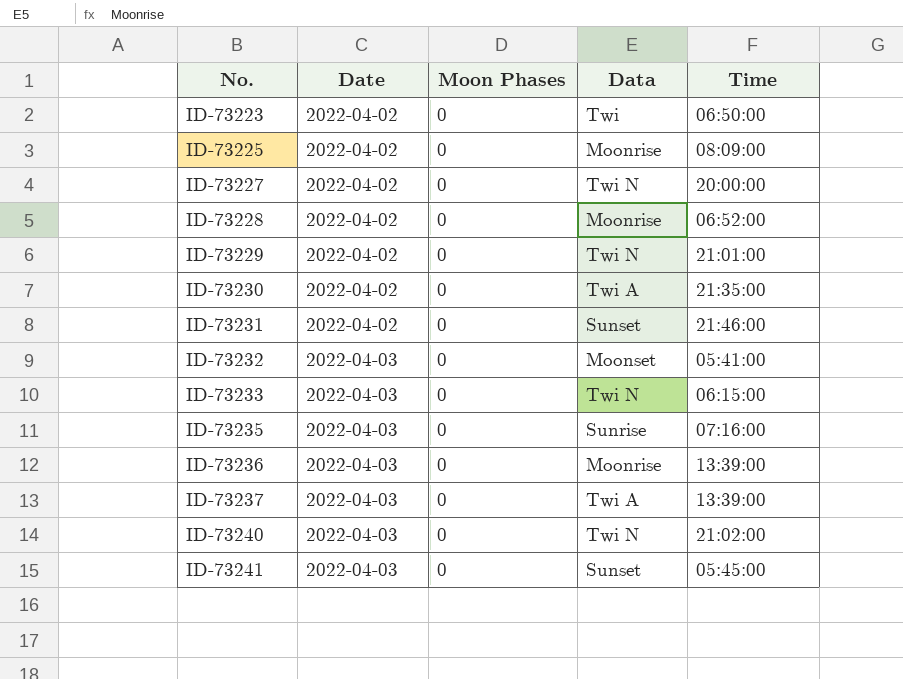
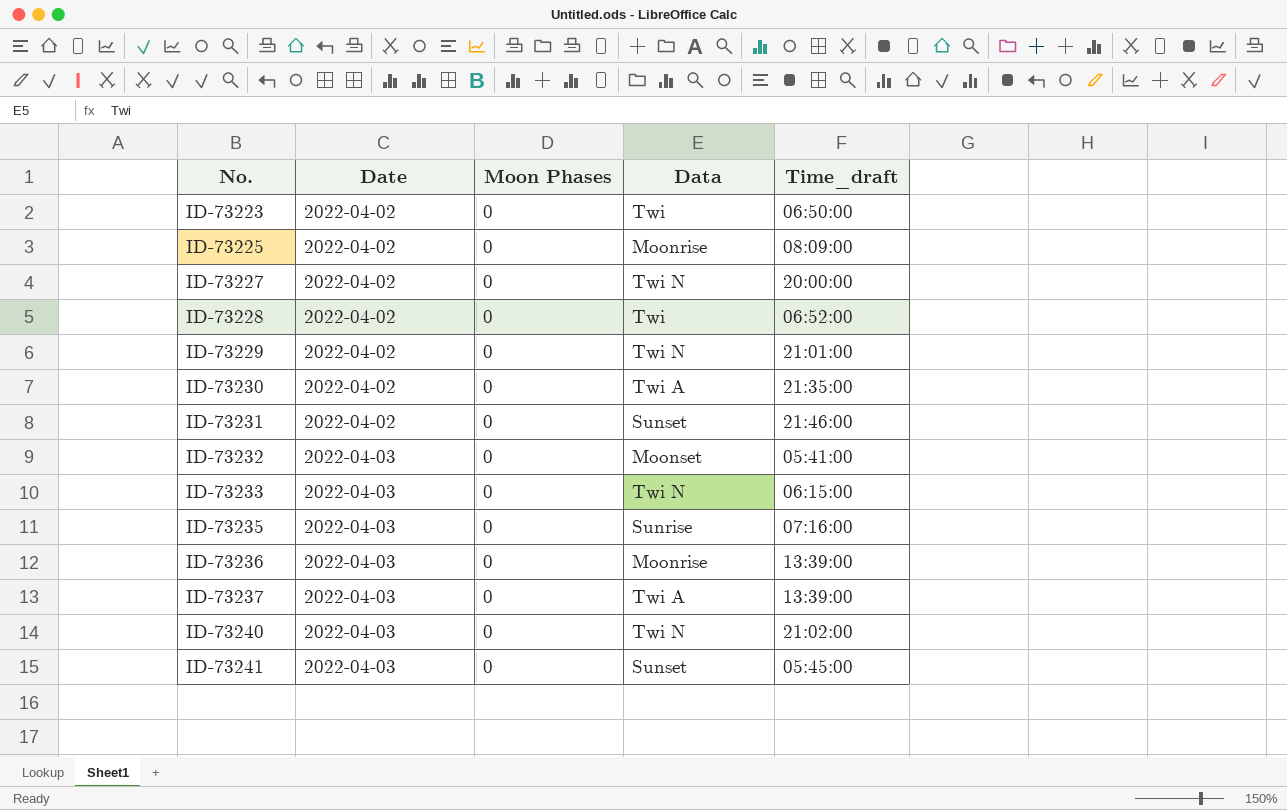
column name: Time -> Time_draft
ID-73228 | Data: Moonrise -> Twi

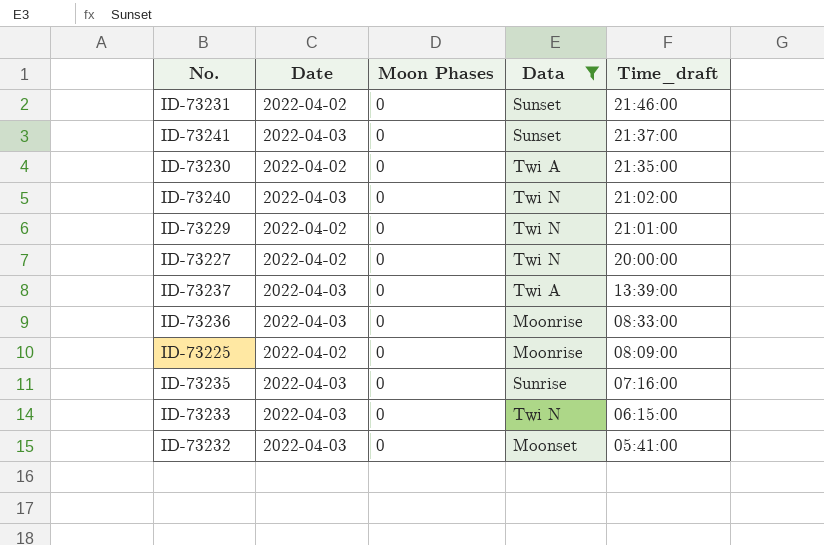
filter: none -> Data != Twi
row order: No. ascending -> Time_draft descending
ID-73241 | Time_draft: 05:45:00 -> 21:37:00
ID-73236 | Time_draft: 13:39:00 -> 08:33:00

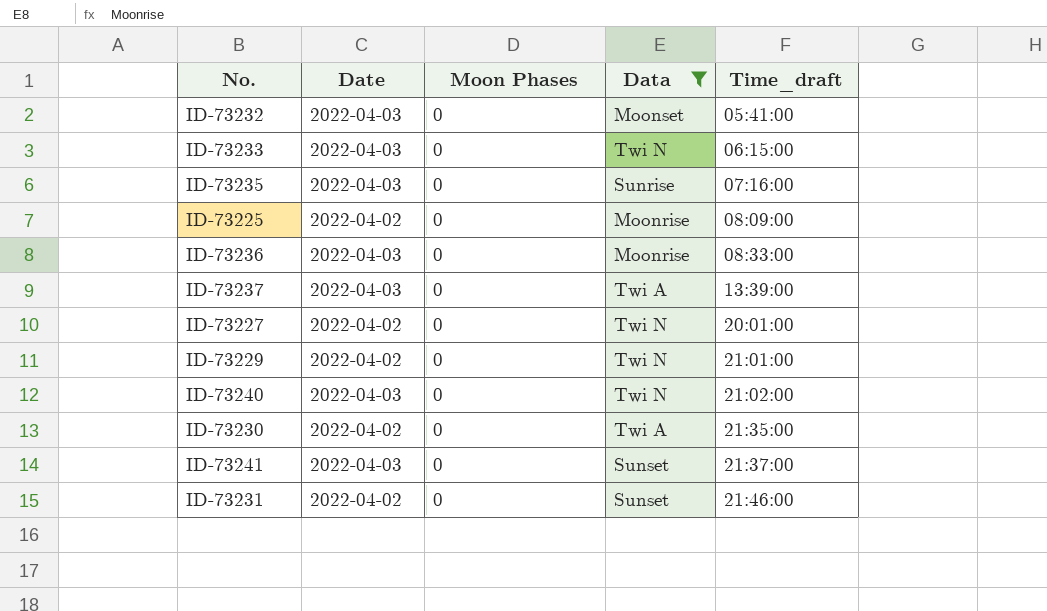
row order: Time_draft descending -> Time_draft ascending
ID-73227 | Time_draft: 20:00:00 -> 20:01:00

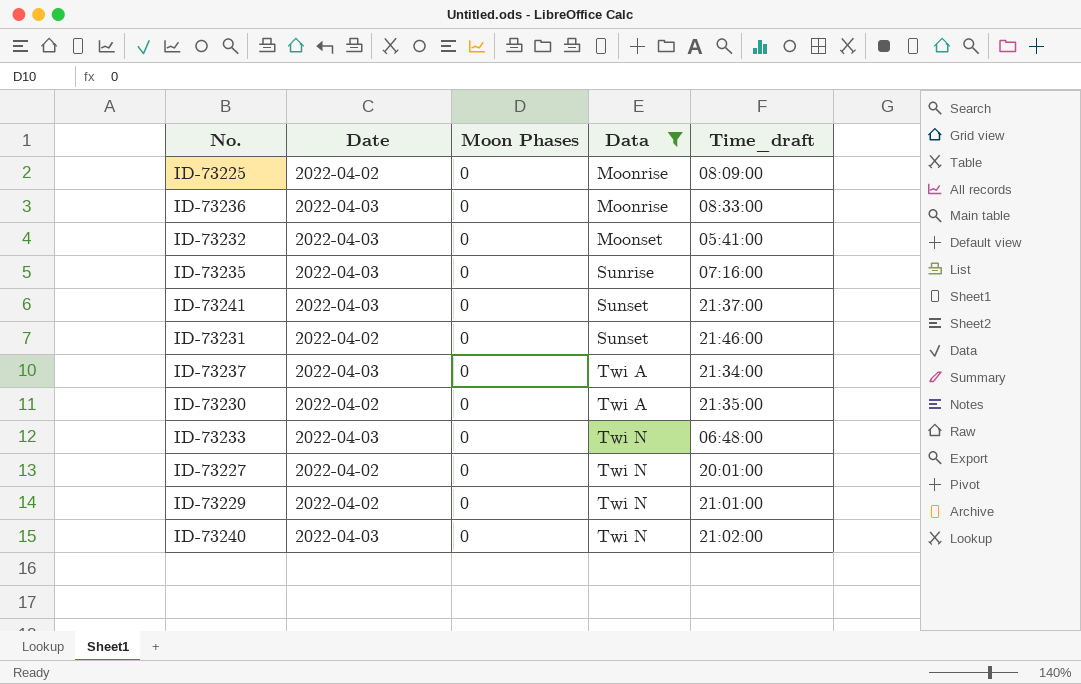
row order: Time_draft ascending -> Data ascending
ID-73237 | Time_draft: 13:39:00 -> 21:34:00
ID-73233 | Time_draft: 06:15:00 -> 06:48:00

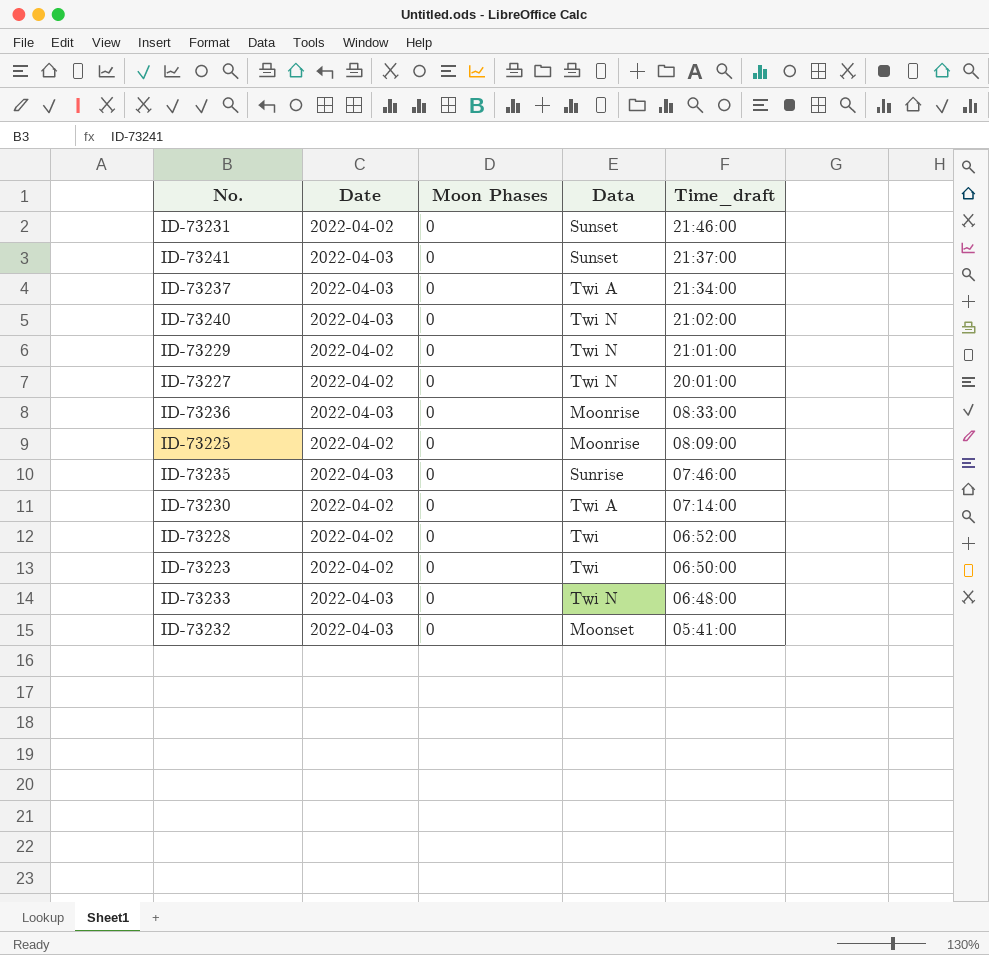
filter: Data != Twi -> none
row order: Data ascending -> Time_draft descending
ID-73235 | Time_draft: 07:16:00 -> 07:46:00
ID-73230 | Time_draft: 21:35:00 -> 07:14:00

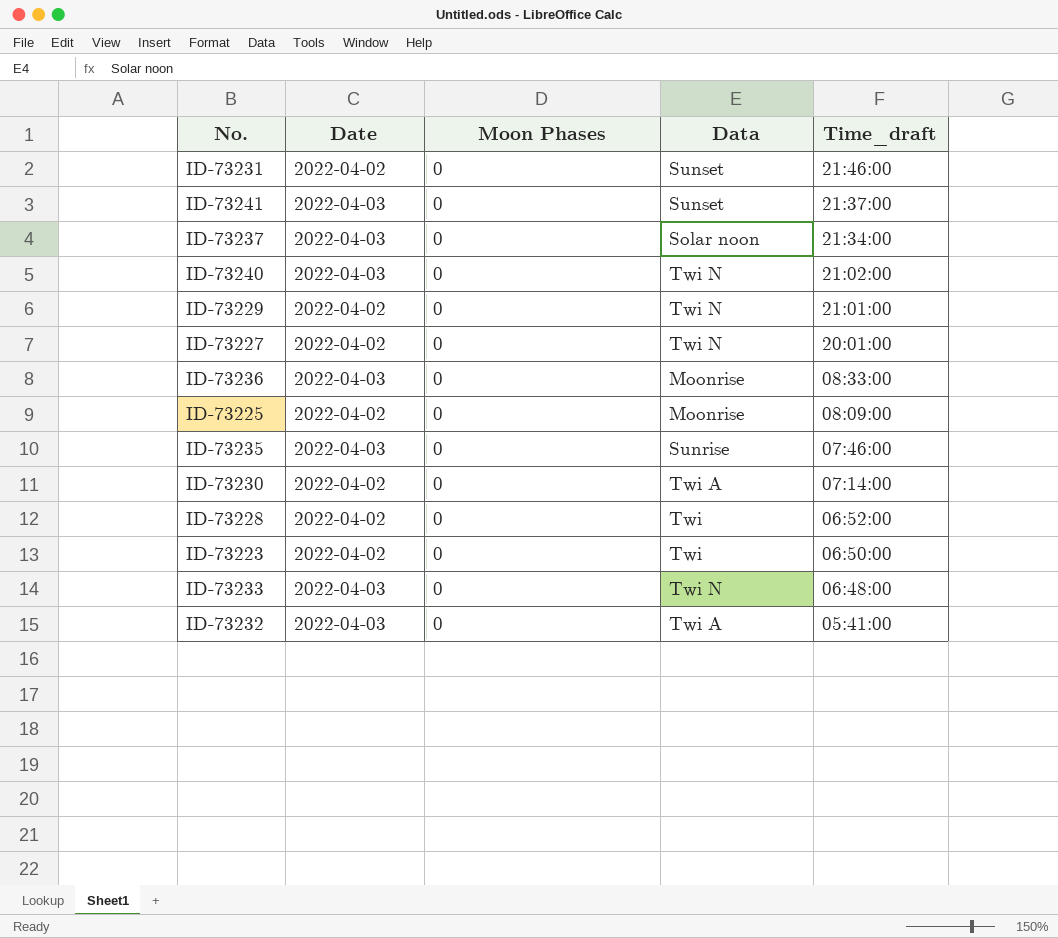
ID-73237 | Data: Twi A -> Solar noon
ID-73232 | Data: Moonset -> Twi A

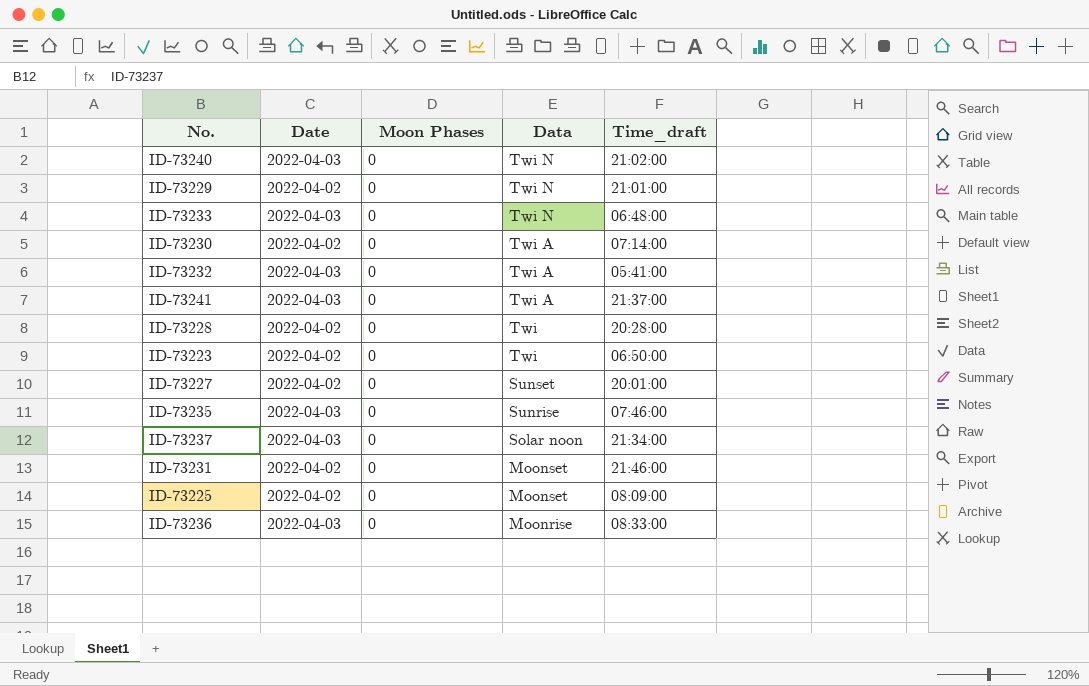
row order: Time_draft descending -> Data descending
ID-73241 | Data: Sunset -> Twi A
ID-73228 | Time_draft: 06:52:00 -> 20:28:00
ID-73227 | Data: Twi N -> Sunset
ID-73231 | Data: Sunset -> Moonset
ID-73225 | Data: Moonrise -> Moonset

